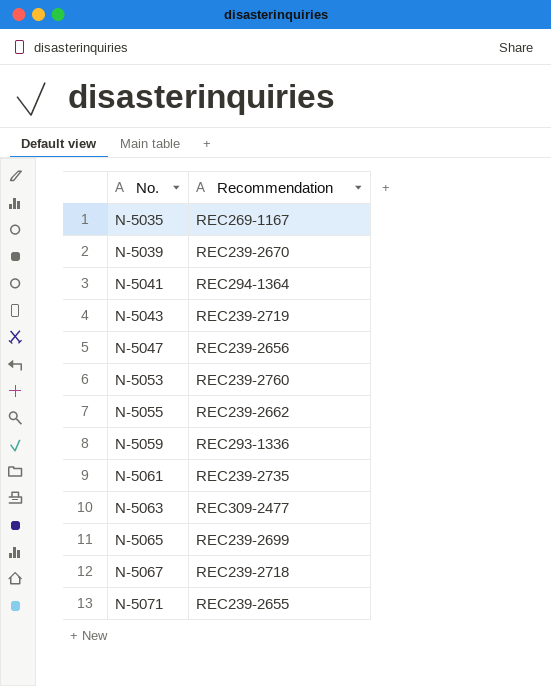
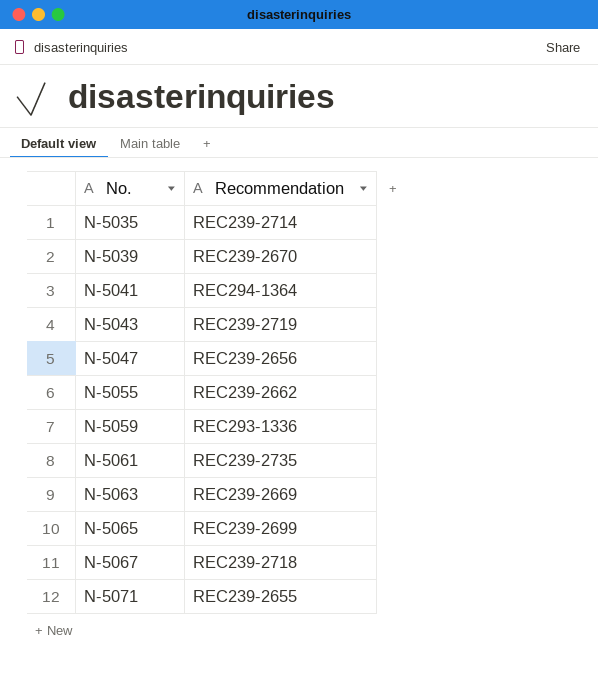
row N-5053: REC239-2760 -> none
N-5035 | Recommendation: REC269-1167 -> REC239-2714
N-5063 | Recommendation: REC309-2477 -> REC239-2669

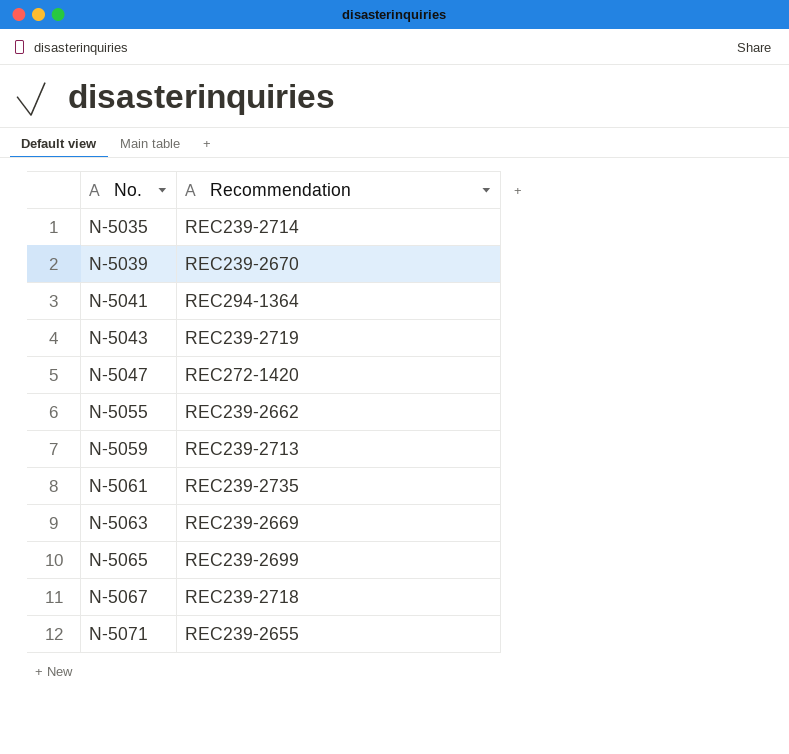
N-5047 | Recommendation: REC239-2656 -> REC272-1420
N-5059 | Recommendation: REC293-1336 -> REC239-2713

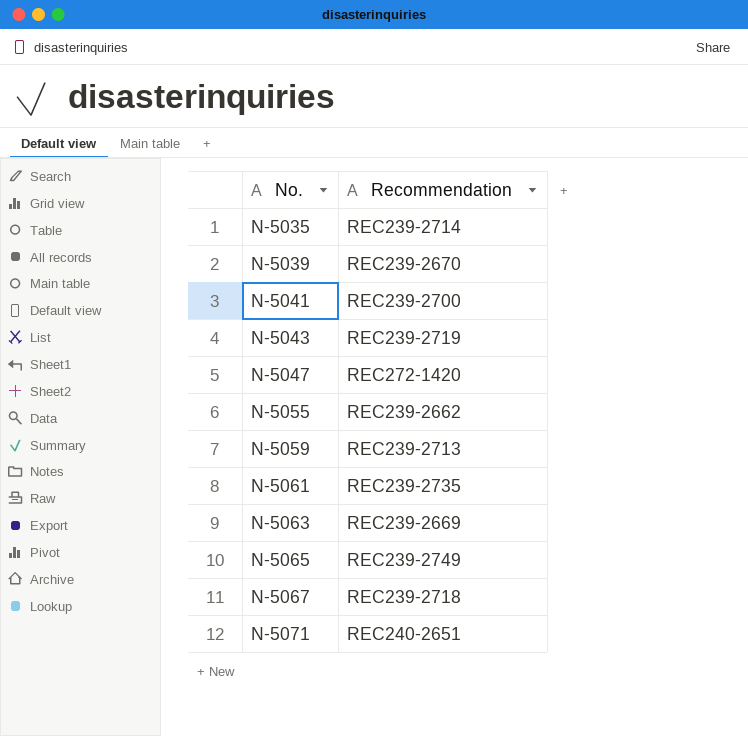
N-5041 | Recommendation: REC294-1364 -> REC239-2700
N-5065 | Recommendation: REC239-2699 -> REC239-2749
N-5071 | Recommendation: REC239-2655 -> REC240-2651

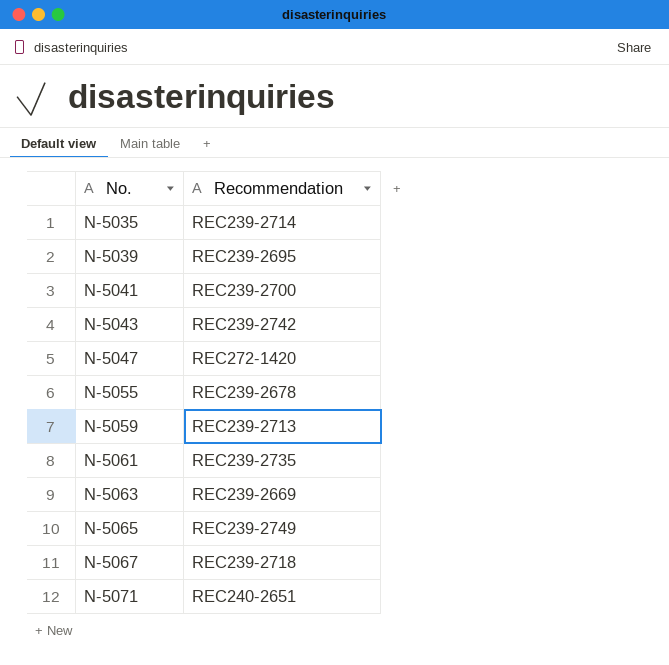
N-5039 | Recommendation: REC239-2670 -> REC239-2695
N-5043 | Recommendation: REC239-2719 -> REC239-2742
N-5055 | Recommendation: REC239-2662 -> REC239-2678

